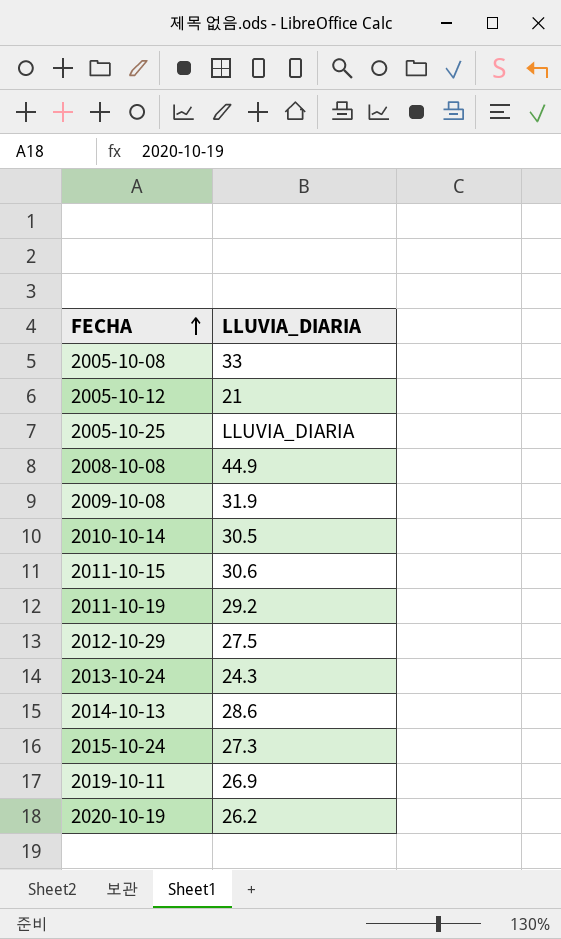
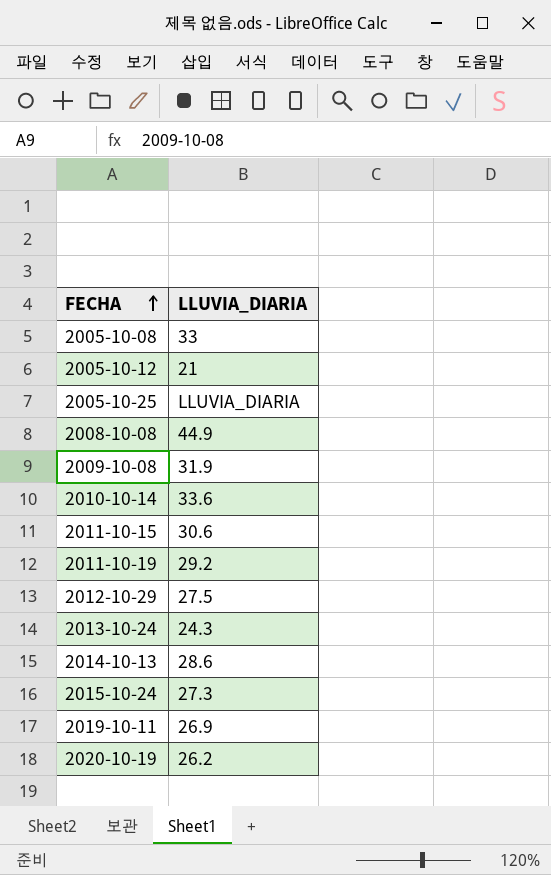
2010-10-14 | LLUVIA_DIARIA: 30.5 -> 33.6

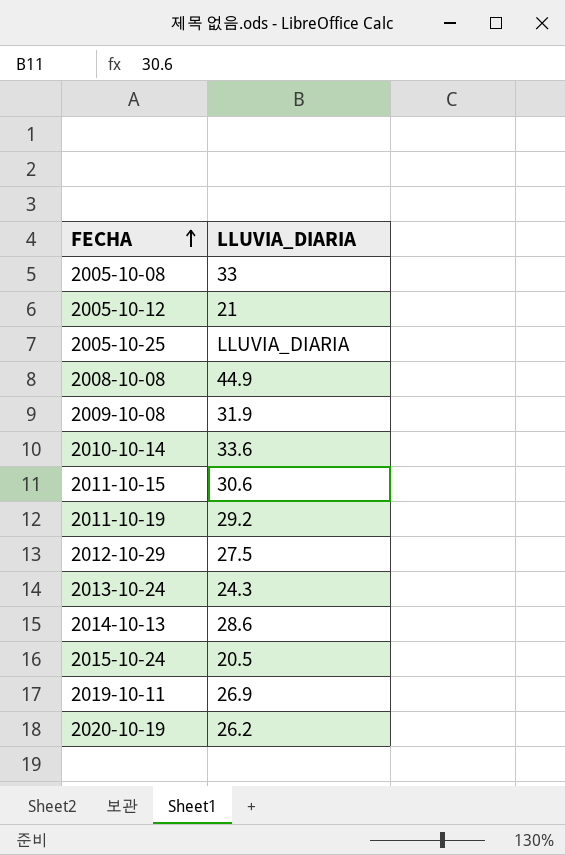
2015-10-24 | LLUVIA_DIARIA: 27.3 -> 20.5

